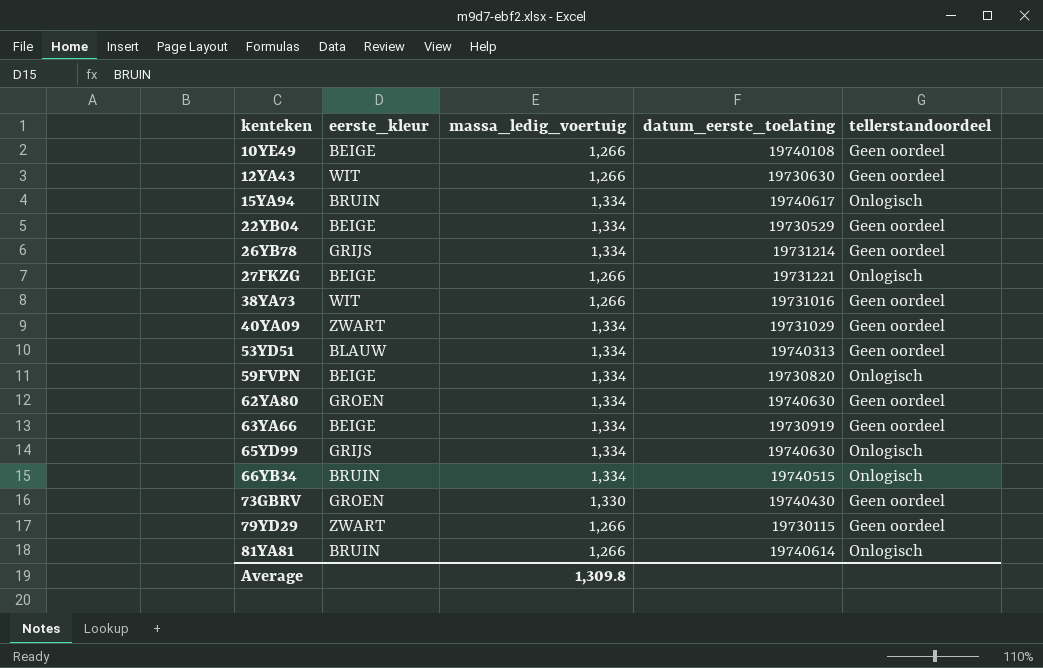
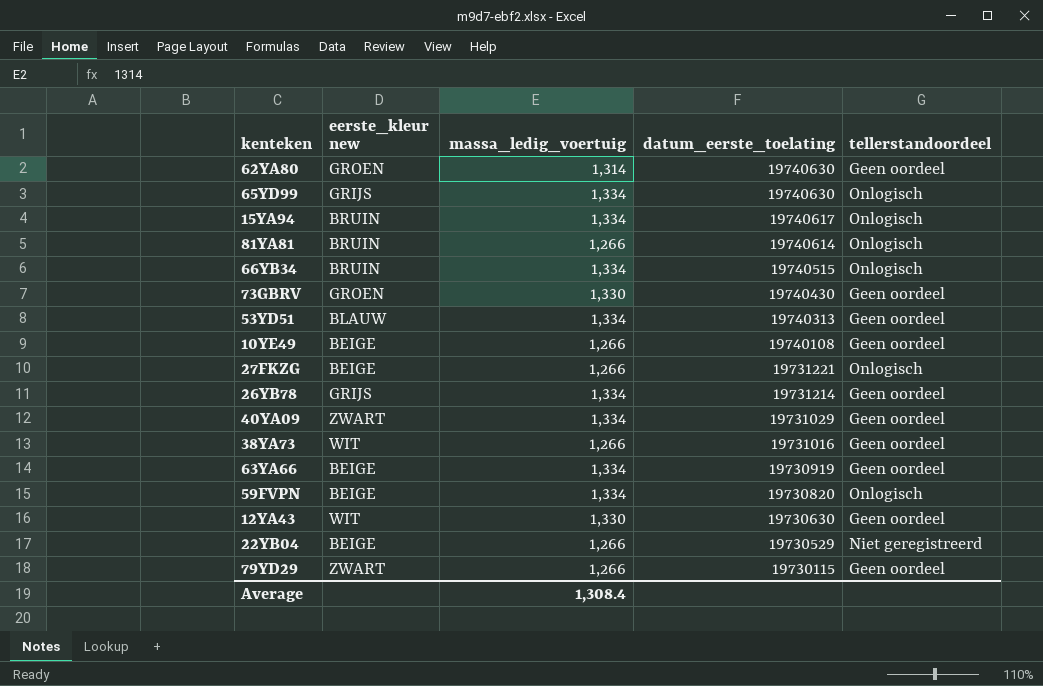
row order: kenteken ascending -> datum_eerste_toelating descending
column name: eerste_kleur -> eerste_kleur new
62YA80 | massa_ledig_voertuig: 1,334 -> 1,314
12YA43 | massa_ledig_voertuig: 1,266 -> 1,330
22YB04 | massa_ledig_voertuig: 1,334 -> 1,266
22YB04 | tellerstandoordeel: Geen oordeel -> Niet geregistreerd
Average | massa_ledig_voertuig: 1,309.8 -> 1,308.4

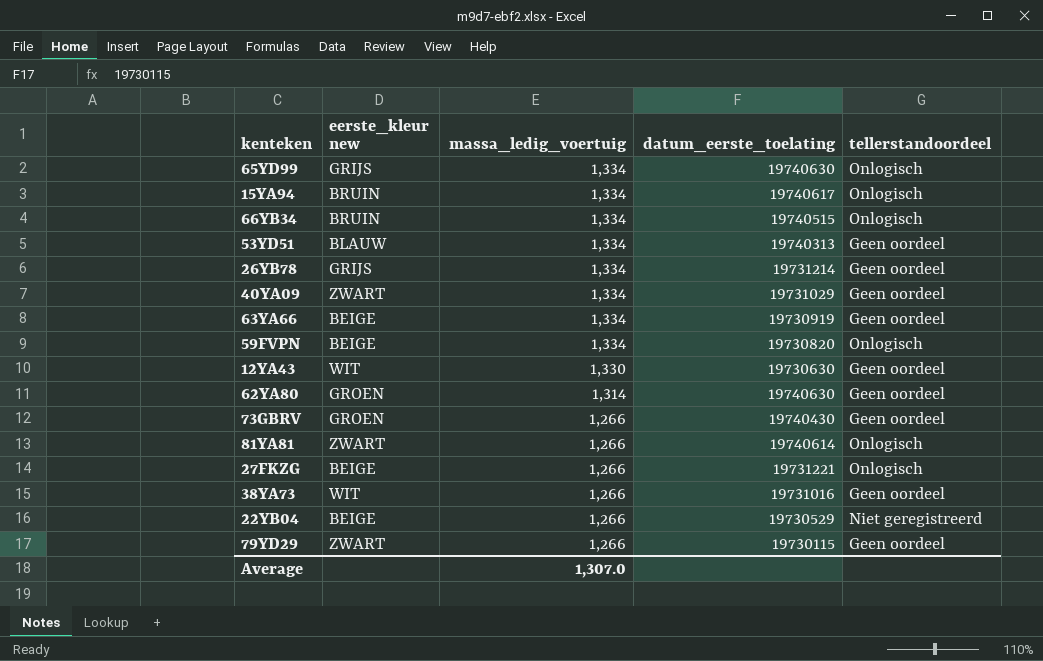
row order: datum_eerste_toelating descending -> massa_ledig_voertuig descending
row 10YE49: BEIGE | 1,266 | 19740108 | Geen oordeel -> none
73GBRV | massa_ledig_voertuig: 1,330 -> 1,266
81YA81 | eerste_kleur new: BRUIN -> ZWART
Average | massa_ledig_voertuig: 1,308.4 -> 1,307.0

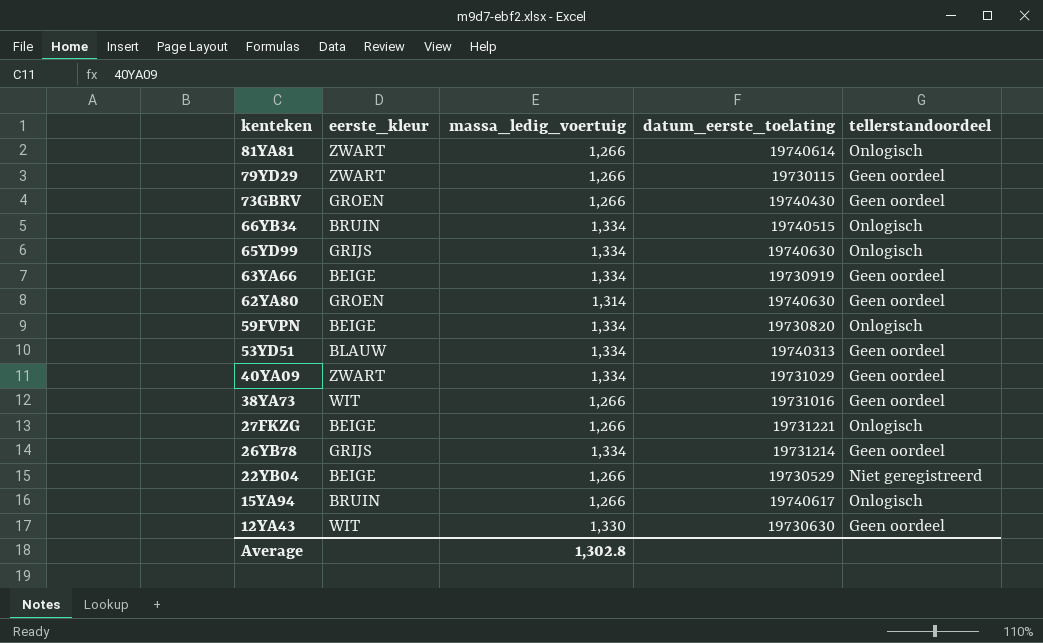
row order: massa_ledig_voertuig descending -> kenteken descending
column name: eerste_kleur new -> eerste_kleur
15YA94 | massa_ledig_voertuig: 1,334 -> 1,266
Average | massa_ledig_voertuig: 1,307.0 -> 1,302.8

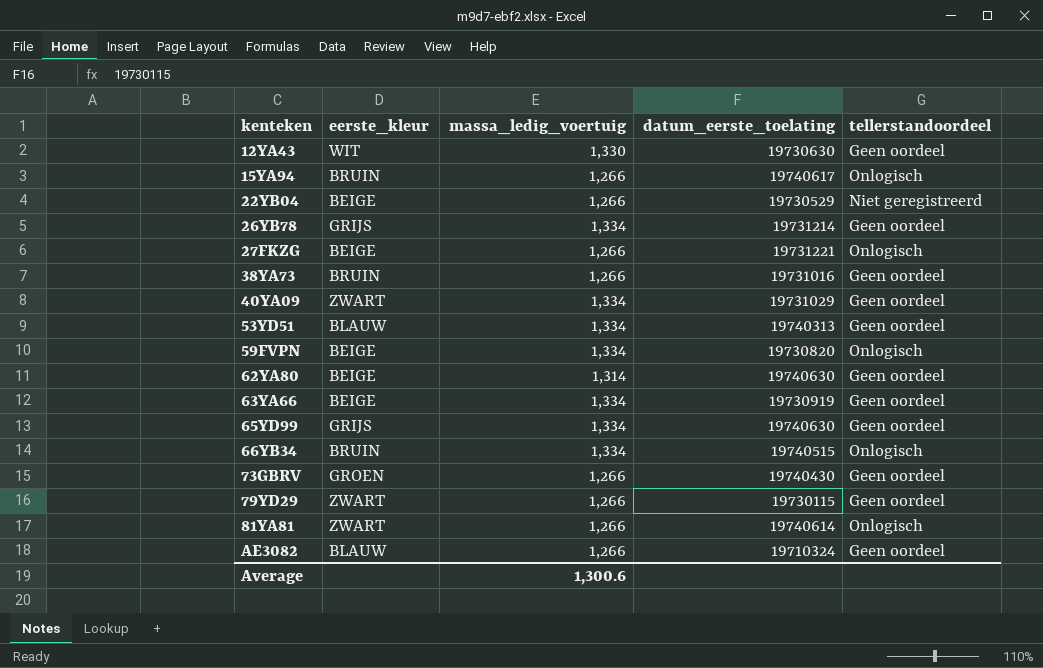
row order: kenteken descending -> kenteken ascending
38YA73 | eerste_kleur: WIT -> BRUIN
62YA80 | eerste_kleur: GROEN -> BEIGE
65YD99 | tellerstandoordeel: Onlogisch -> Geen oordeel
row AE3082: none -> BLAUW | 1,266 | 19710324 | Geen oordeel
Average | massa_ledig_voertuig: 1,302.8 -> 1,300.6

